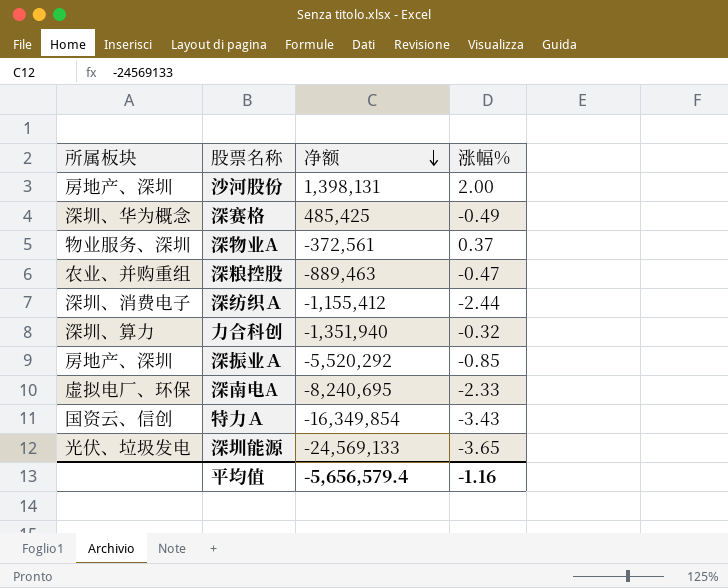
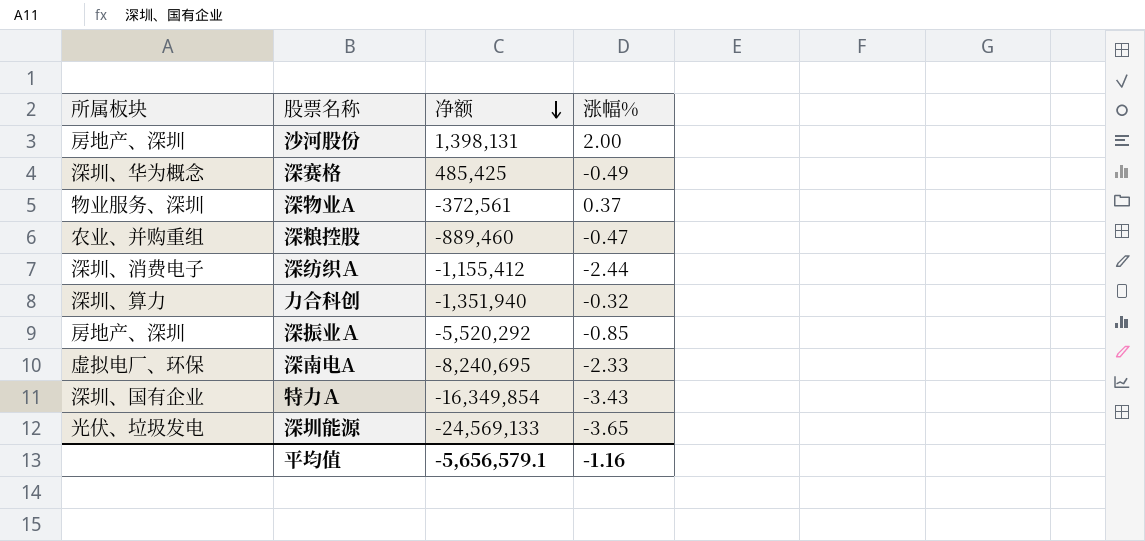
深粮控股 | 净额: -889,463 -> -889,460
特力Ａ | 所属板块: 国资云、信创 -> 深圳、国有企业
平均值 | 净额: -5,656,579.4 -> -5,656,579.1

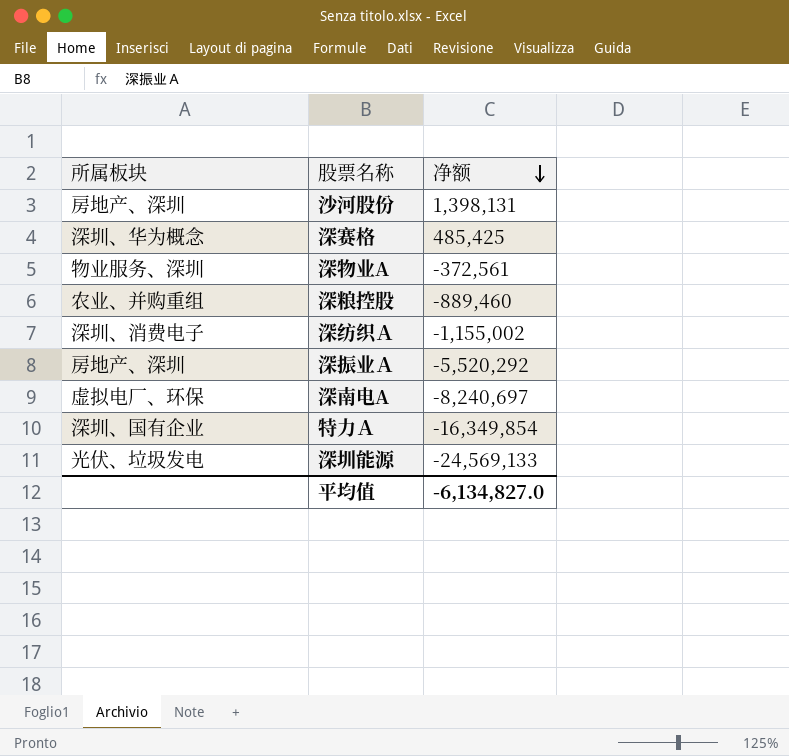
column 涨幅% | position: 4 -> none
row 力合科创: 深圳、算力 | -1,351,940 | -0.32 -> none
深纺织Ａ | 净额: -1,155,412 -> -1,155,002
深南电A | 净额: -8,240,695 -> -8,240,697
平均值 | 净额: -5,656,579.1 -> -6,134,827.0

